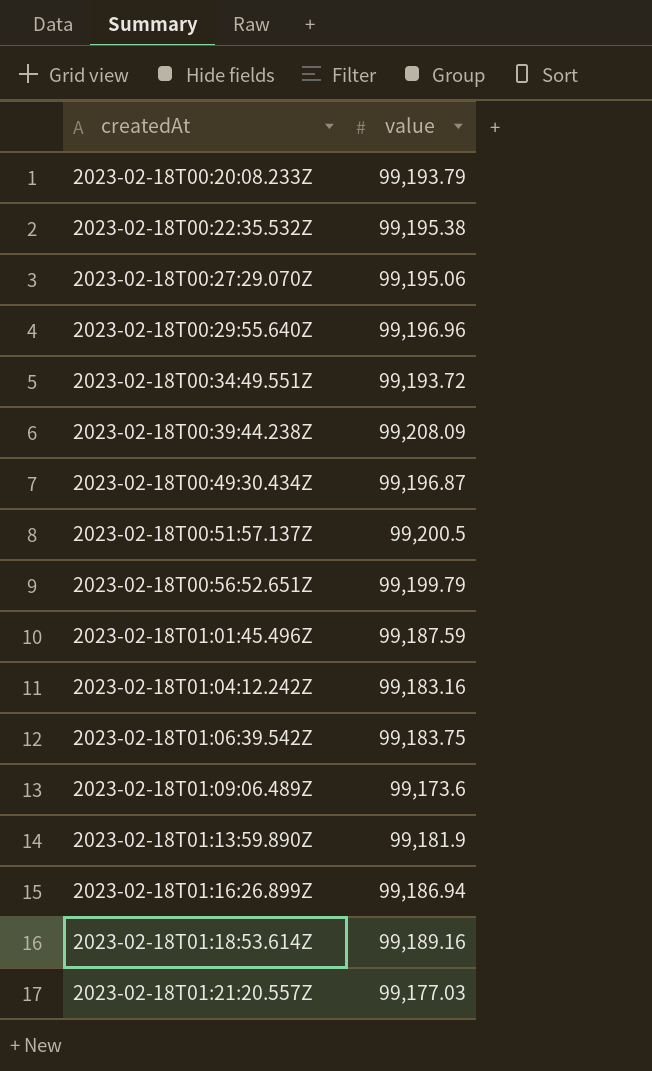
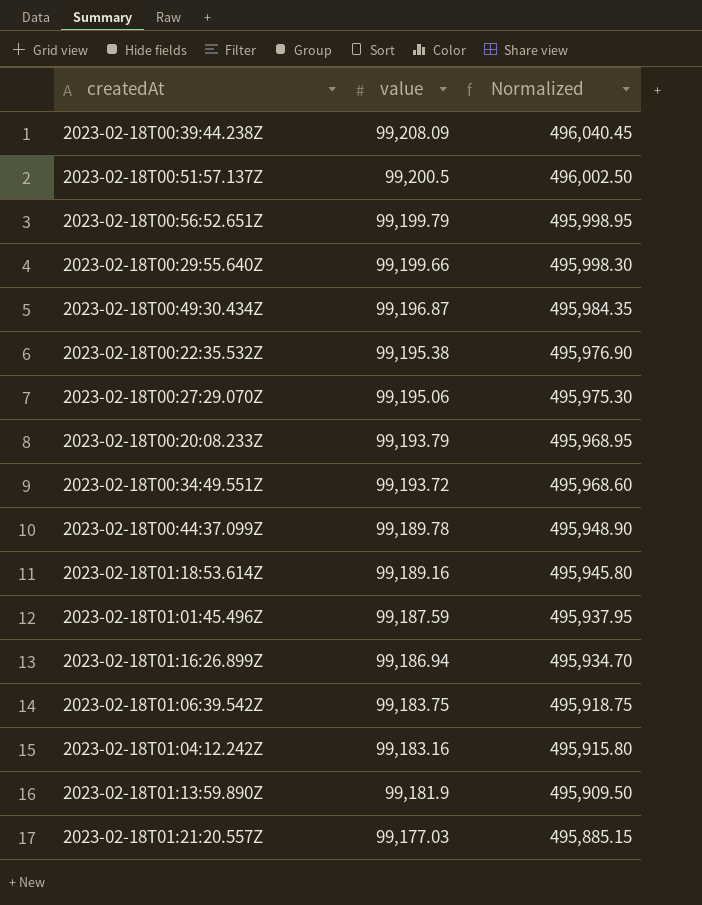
row order: createdAt ascending -> value descending
column Normalized | formula: none -> [value] * 5
row 2023-02-18T01:09:06.489Z: 99,173.6 -> none
2023-02-18T00:29:55.640Z | value: 99,196.96 -> 99,199.66
row 2023-02-18T00:44:37.099Z: none -> 99,189.78 | 495,948.90

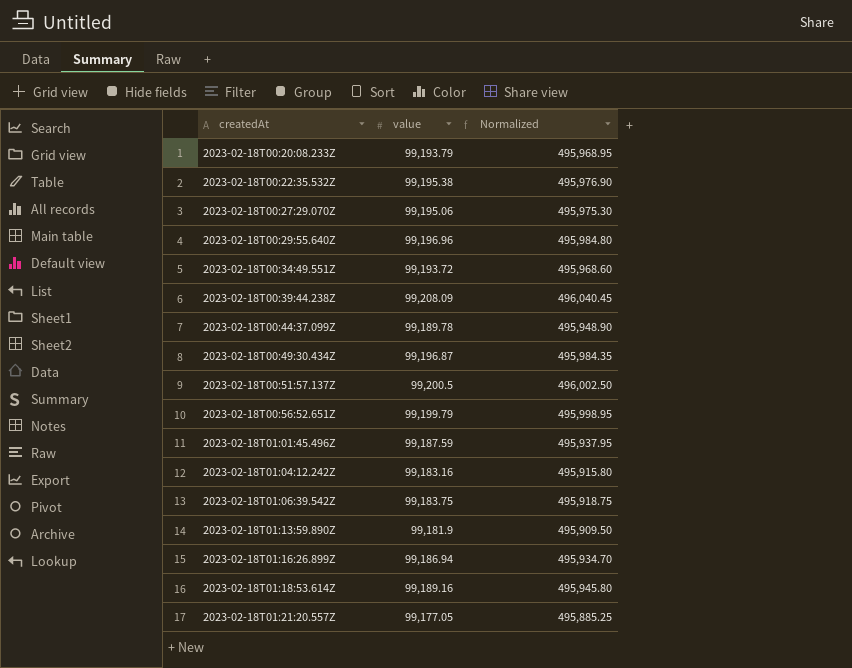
row order: value descending -> createdAt ascending
2023-02-18T00:29:55.640Z | value: 99,199.66 -> 99,196.96
2023-02-18T00:29:55.640Z | Normalized: 495,998.30 -> 495,984.80
2023-02-18T01:21:20.557Z | value: 99,177.03 -> 99,177.05
2023-02-18T01:21:20.557Z | Normalized: 495,885.15 -> 495,885.25

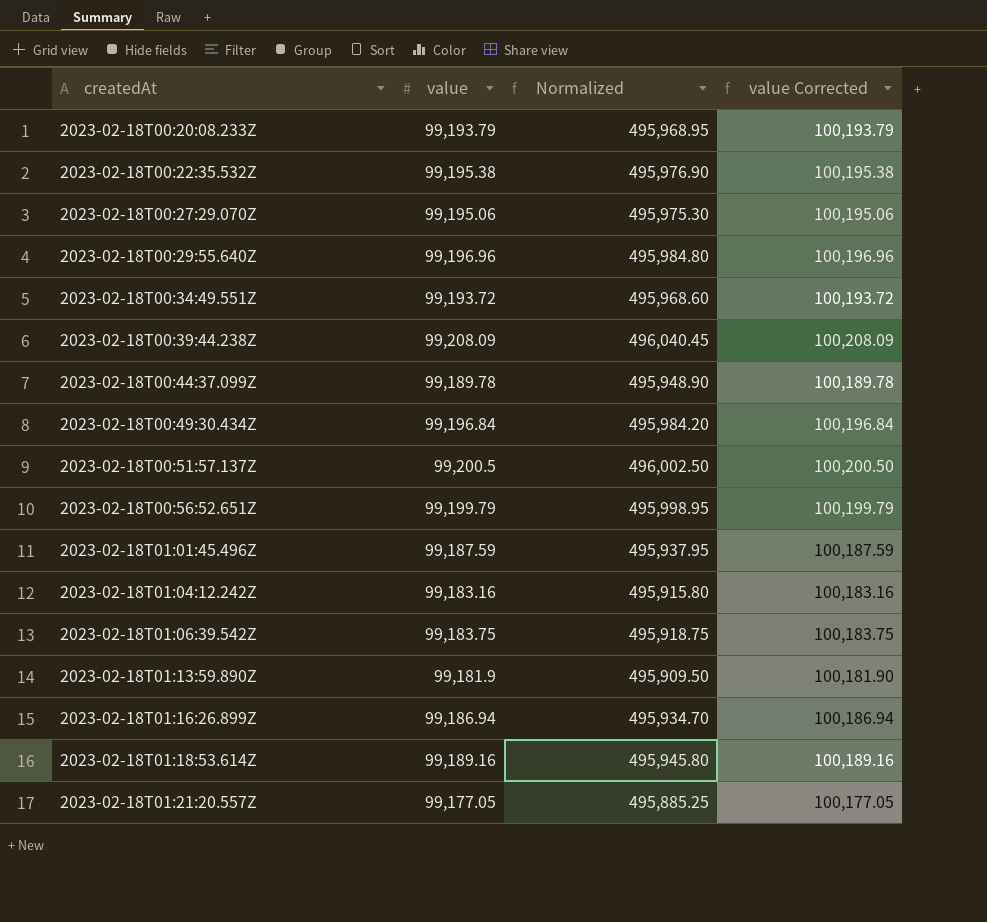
column value Corrected | formula: none -> [value] + 1000
2023-02-18T00:49:30.434Z | value: 99,196.87 -> 99,196.84
2023-02-18T00:49:30.434Z | Normalized: 495,984.35 -> 495,984.20

